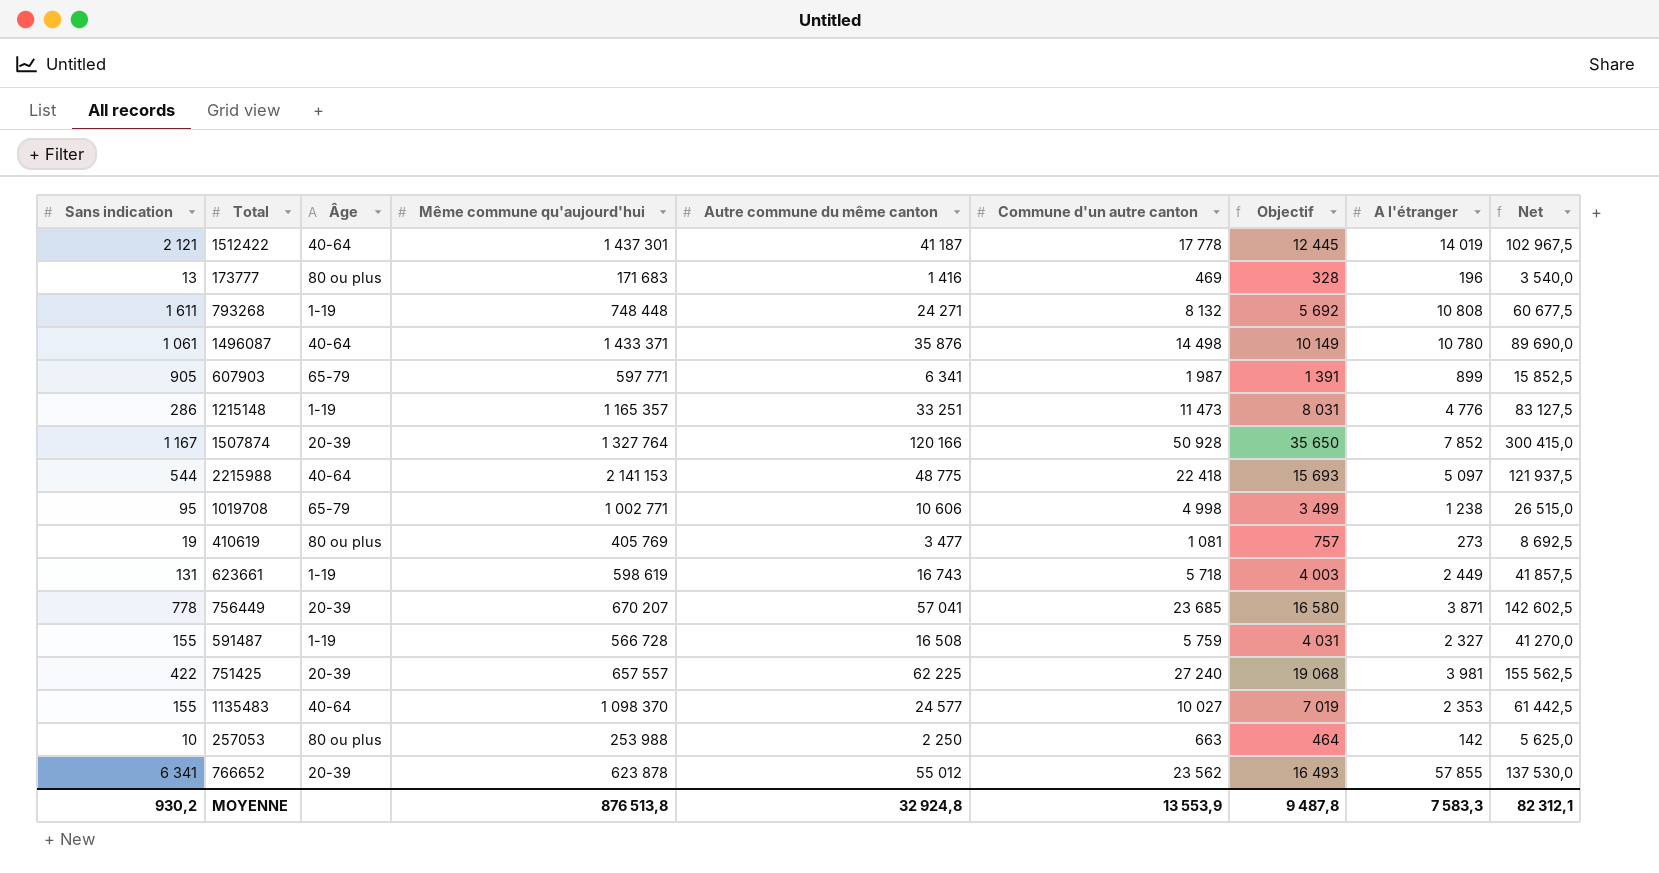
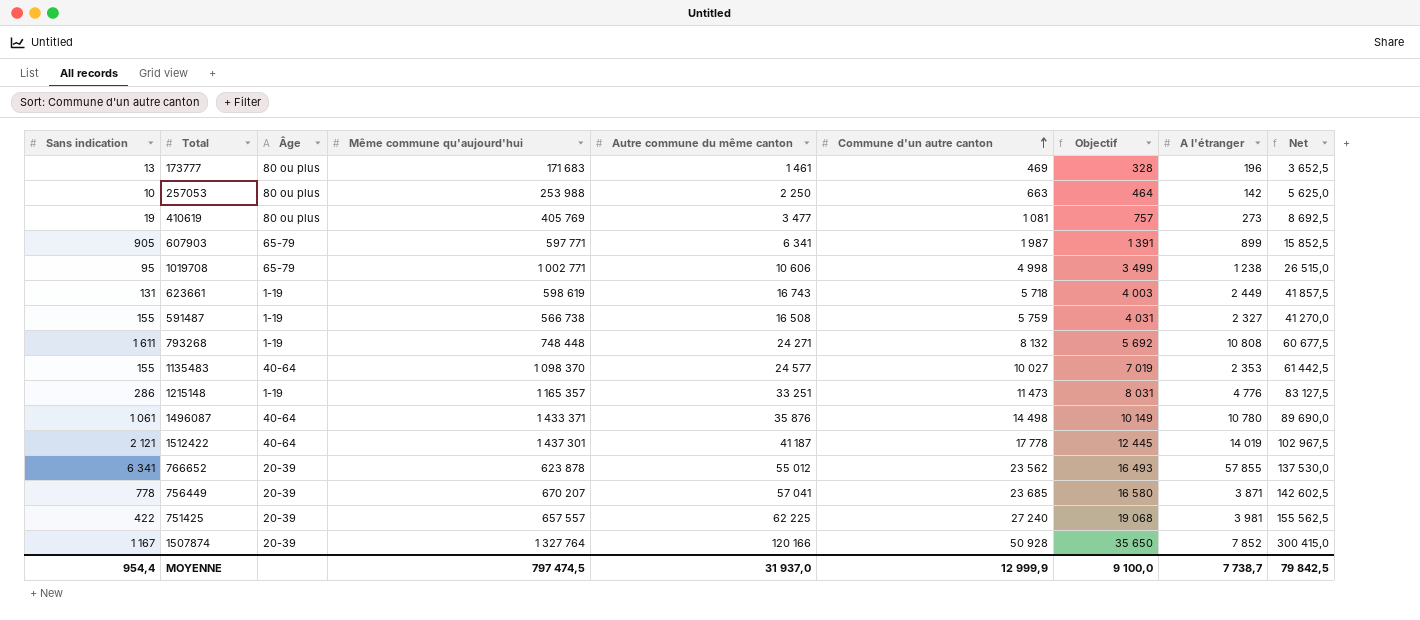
row order: none -> Commune d'un autre canton ascending
row 2215988: 544 | 40-64 | 2 141 153 | 48 775 | 22 418 | 15 693 | 5 097 | 121 937,5 -> none
173777 | Autre commune du même canton: 1 416 -> 1 461
173777 | Net: 3 540,0 -> 3 652,5
591487 | Même commune qu'aujourd'hui: 566 728 -> 566 738
MOYENNE | Sans indication: 930,2 -> 954,4
MOYENNE | Même commune qu'aujourd'hui: 876 513,8 -> 797 474,5
MOYENNE | Autre commune du même canton: 32 924,8 -> 31 937,0
MOYENNE | Commune d'un autre canton: 13 553,9 -> 12 999,9
MOYENNE | Objectif: 9 487,8 -> 9 100,0
MOYENNE | A l'étranger: 7 583,3 -> 7 738,7
MOYENNE | Net: 82 312,1 -> 79 842,5

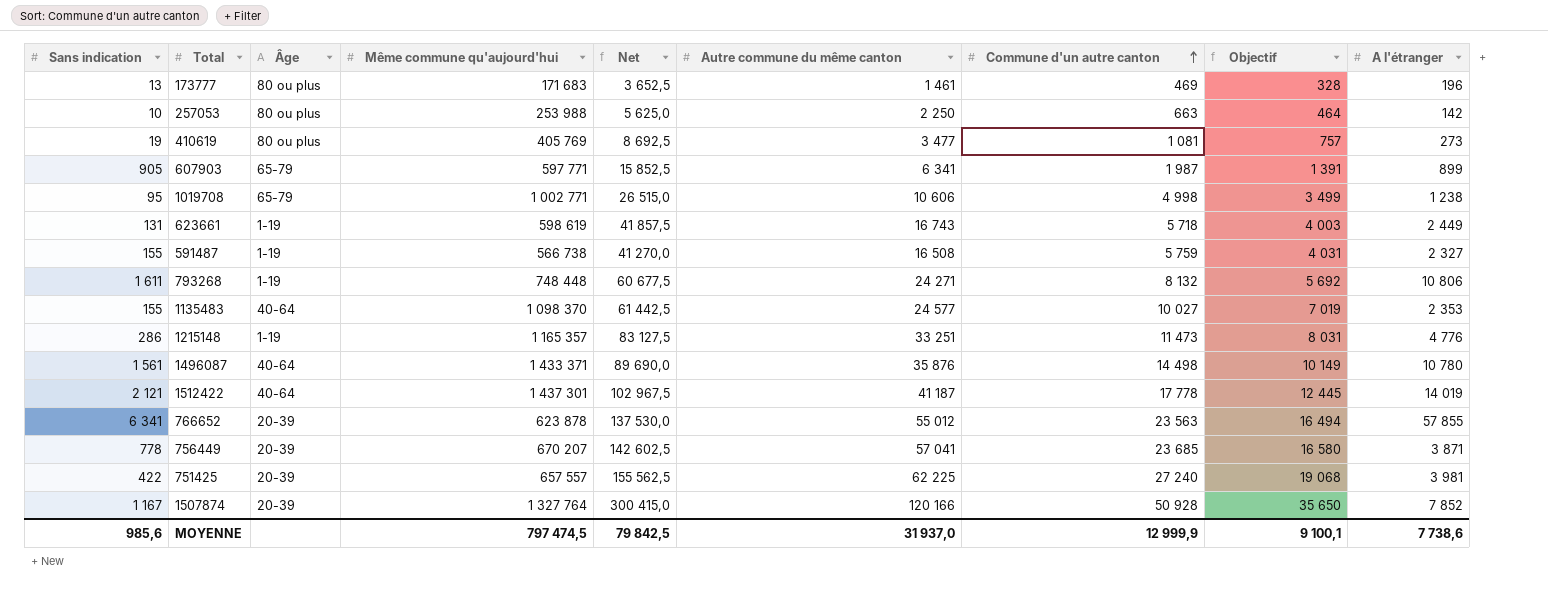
column Net | position: 9 -> 5
793268 | A l'étranger: 10 808 -> 10 806
1496087 | Sans indication: 1 061 -> 1 561
766652 | Commune d'un autre canton: 23 562 -> 23 563
766652 | Objectif: 16 493 -> 16 494
MOYENNE | Sans indication: 954,4 -> 985,6
MOYENNE | Objectif: 9 100,0 -> 9 100,1
MOYENNE | A l'étranger: 7 738,7 -> 7 738,6

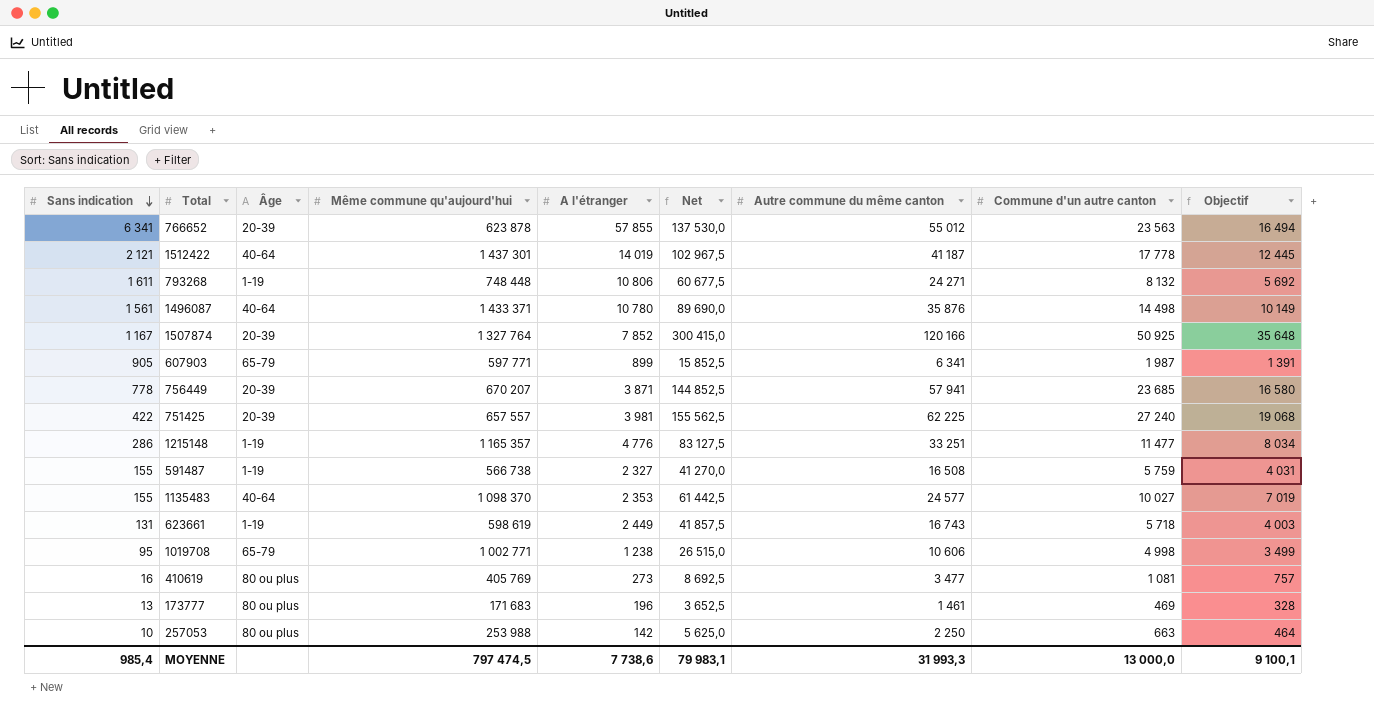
row order: Commune d'un autre canton ascending -> Sans indication descending
column A l'étranger | position: 9 -> 5
1507874 | Commune d'un autre canton: 50 928 -> 50 925
1507874 | Objectif: 35 650 -> 35 648
756449 | Net: 142 602,5 -> 144 852,5
756449 | Autre commune du même canton: 57 041 -> 57 941
1215148 | Commune d'un autre canton: 11 473 -> 11 477
1215148 | Objectif: 8 031 -> 8 034
410619 | Sans indication: 19 -> 16
MOYENNE | Sans indication: 985,6 -> 985,4
MOYENNE | Net: 79 842,5 -> 79 983,1
MOYENNE | Autre commune du même canton: 31 937,0 -> 31 993,3
MOYENNE | Commune d'un autre canton: 12 999,9 -> 13 000,0

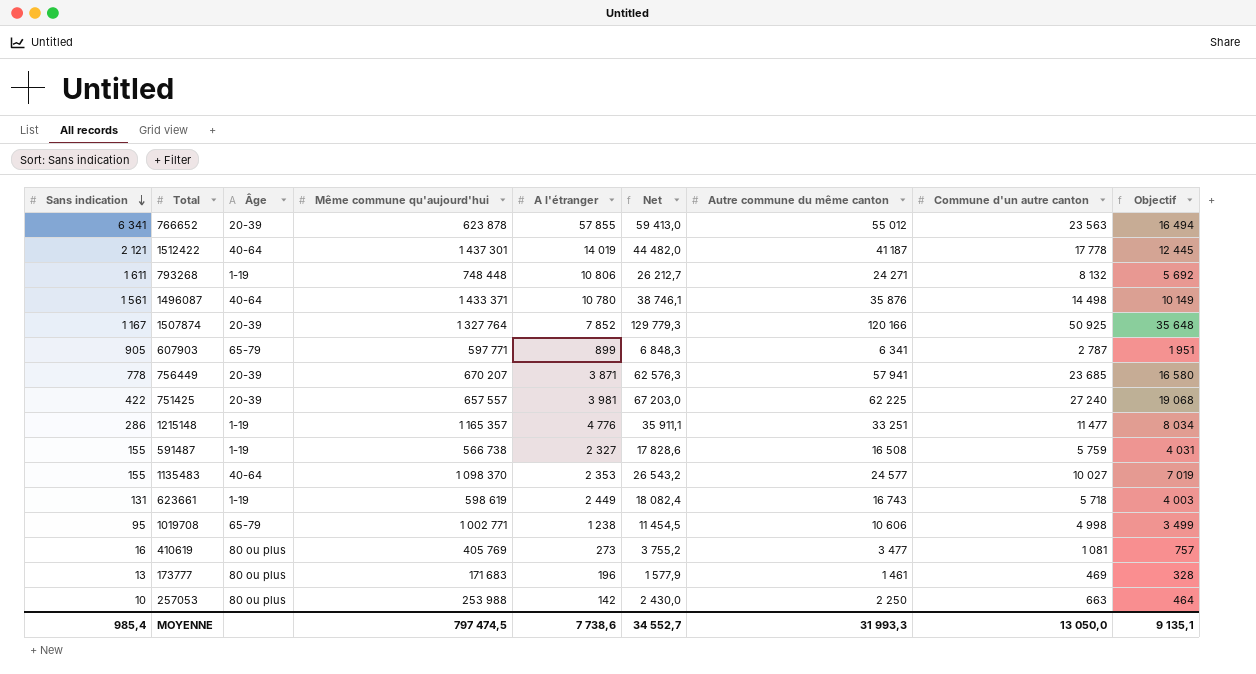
column Net | formula: [Autre commune du même canton] * 2,5 -> [Autre commune du même canton] * 1,08
607903 | Commune d'un autre canton: 1 987 -> 2 787
607903 | Objectif: 1 391 -> 1 951
MOYENNE | Net: 79 983,1 -> 34 552,7
MOYENNE | Commune d'un autre canton: 13 000,0 -> 13 050,0
MOYENNE | Objectif: 9 100,1 -> 9 135,1

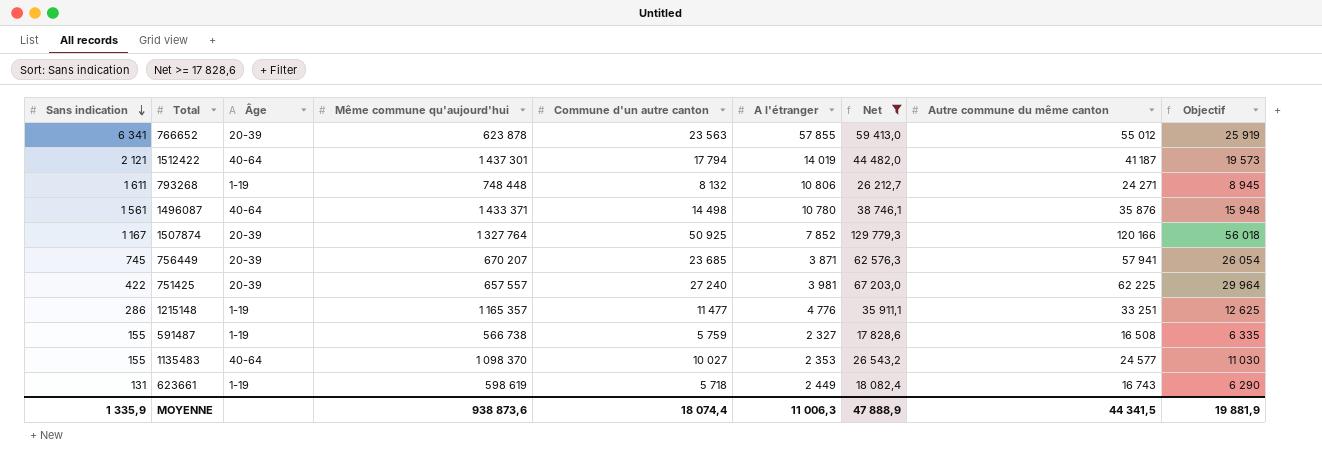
filter: none -> Net >= 17 828,6
column Commune d'un autre canton | position: 8 -> 5
column Objectif | formula: [Commune d'un autre canton] * 0,7 -> [Commune d'un autre canton] * 1,1
1512422 | Commune d'un autre canton: 17 778 -> 17 794
756449 | Sans indication: 778 -> 745
MOYENNE | Sans indication: 985,4 -> 1 335,9
MOYENNE | Même commune qu'aujourd'hui: 797 474,5 -> 938 873,6
MOYENNE | Commune d'un autre canton: 13 050,0 -> 18 074,4
MOYENNE | A l'étranger: 7 738,6 -> 11 006,3
MOYENNE | Net: 34 552,7 -> 47 888,9
MOYENNE | Autre commune du même canton: 31 993,3 -> 44 341,5
MOYENNE | Objectif: 9 135,1 -> 19 881,9

